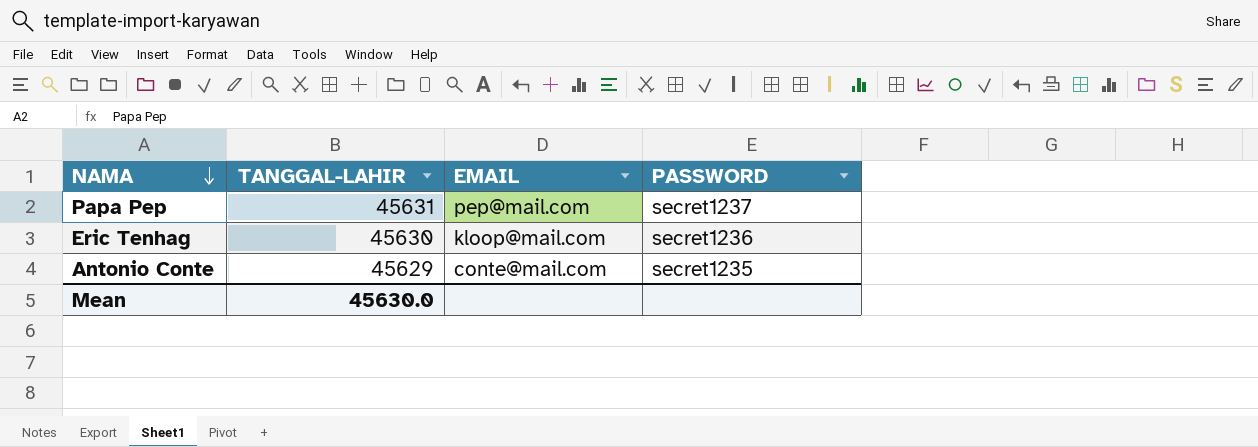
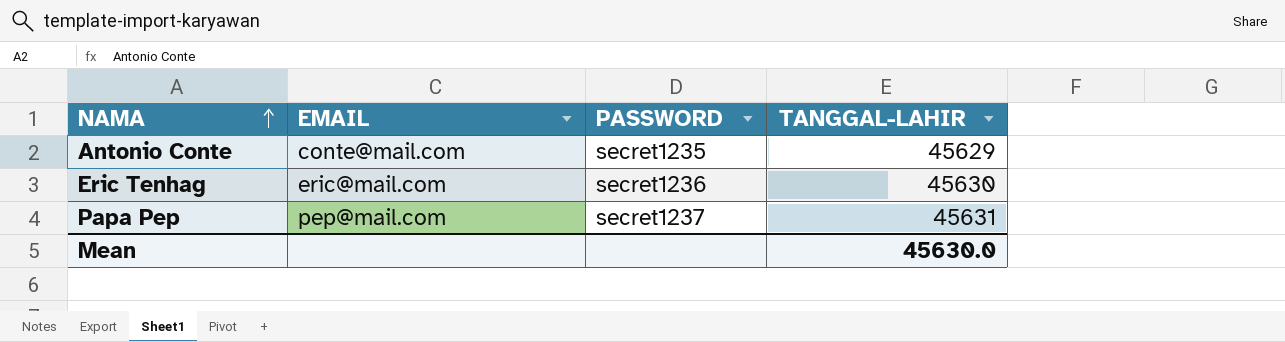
row order: NAMA descending -> NAMA ascending
column TANGGAL-LAHIR | position: 2 -> 4
Eric Tenhag | EMAIL: kloop@mail.com -> eric@mail.com

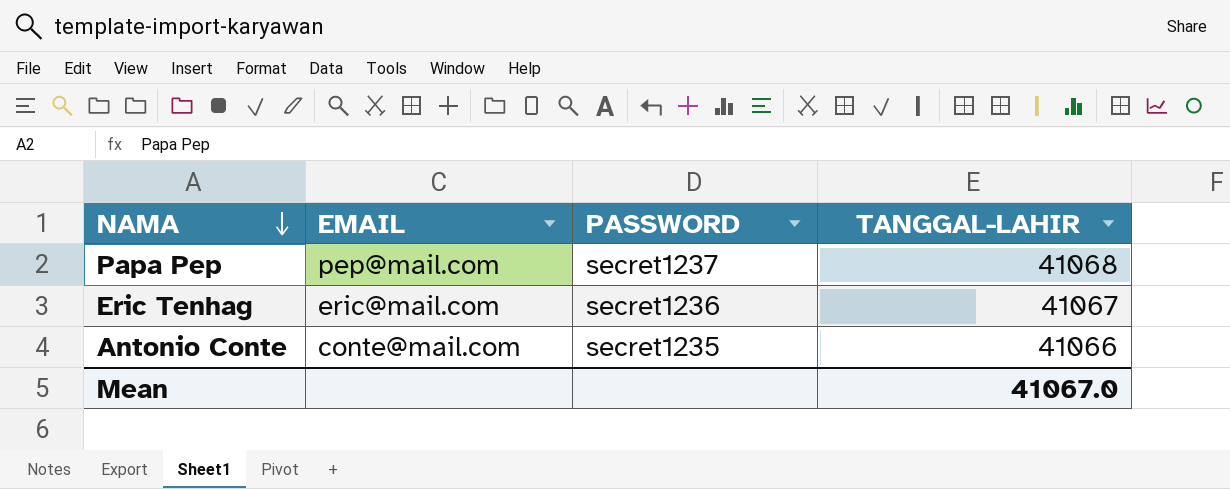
row order: NAMA ascending -> NAMA descending
Papa Pep | TANGGAL-LAHIR: 45631 -> 41068
Eric Tenhag | TANGGAL-LAHIR: 45630 -> 41067
Antonio Conte | TANGGAL-LAHIR: 45629 -> 41066
Mean | TANGGAL-LAHIR: 45630.0 -> 41067.0

